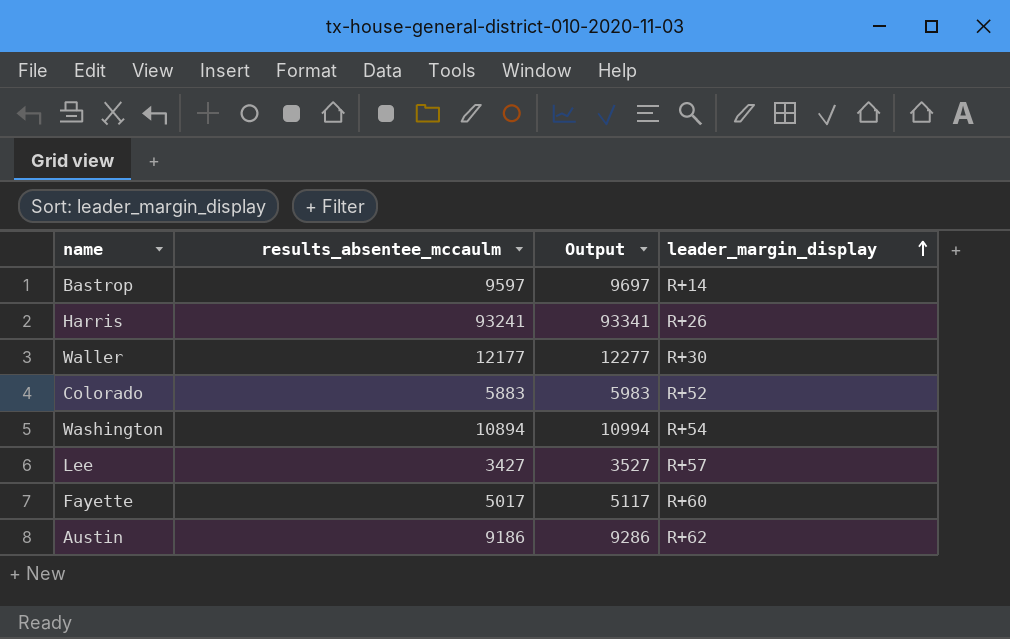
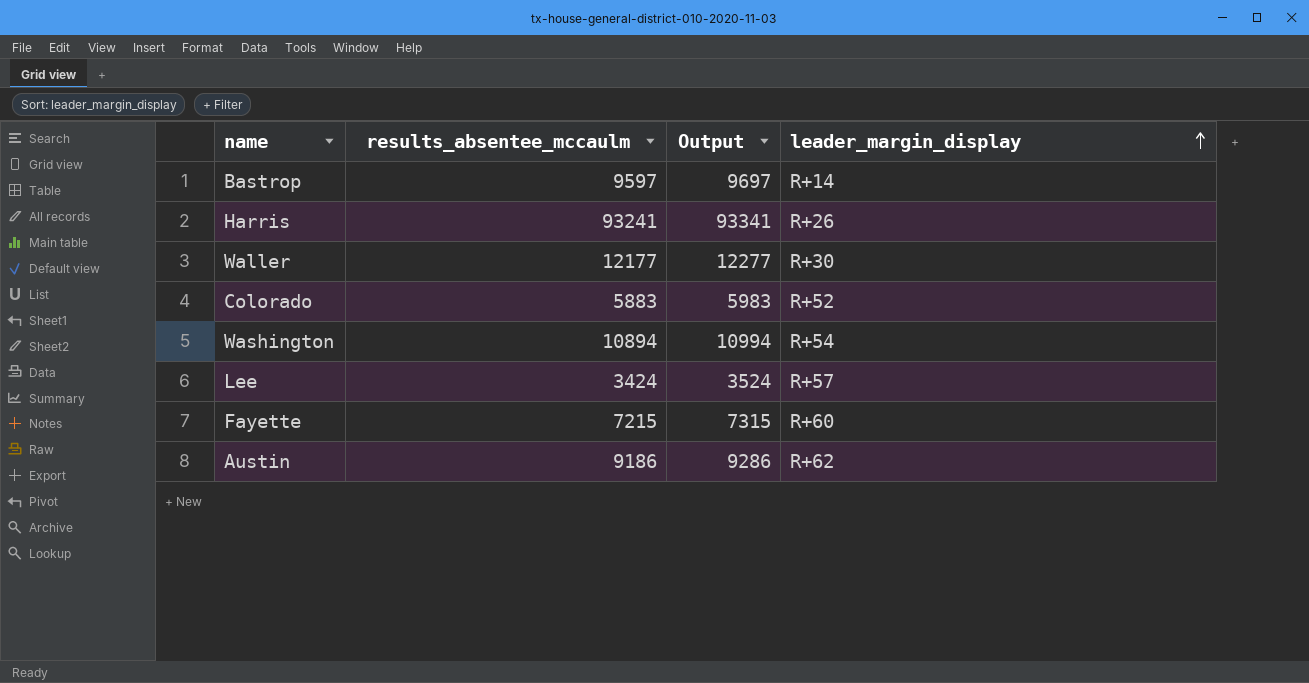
Lee | results_absentee_mccaulm: 3427 -> 3424
Lee | Output: 3527 -> 3524
Fayette | results_absentee_mccaulm: 5017 -> 7215
Fayette | Output: 5117 -> 7315

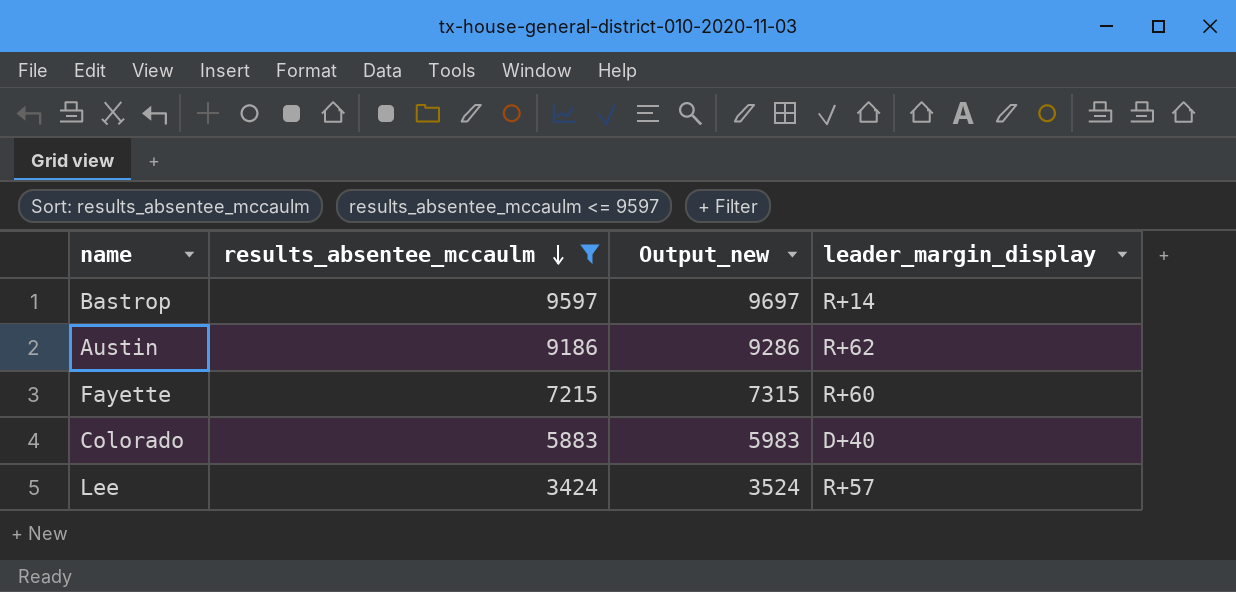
filter: none -> results_absentee_mccaulm <= 9597
row order: leader_margin_display ascending -> results_absentee_mccaulm descending
column name: Output -> Output_new
Colorado | leader_margin_display: R+52 -> D+40

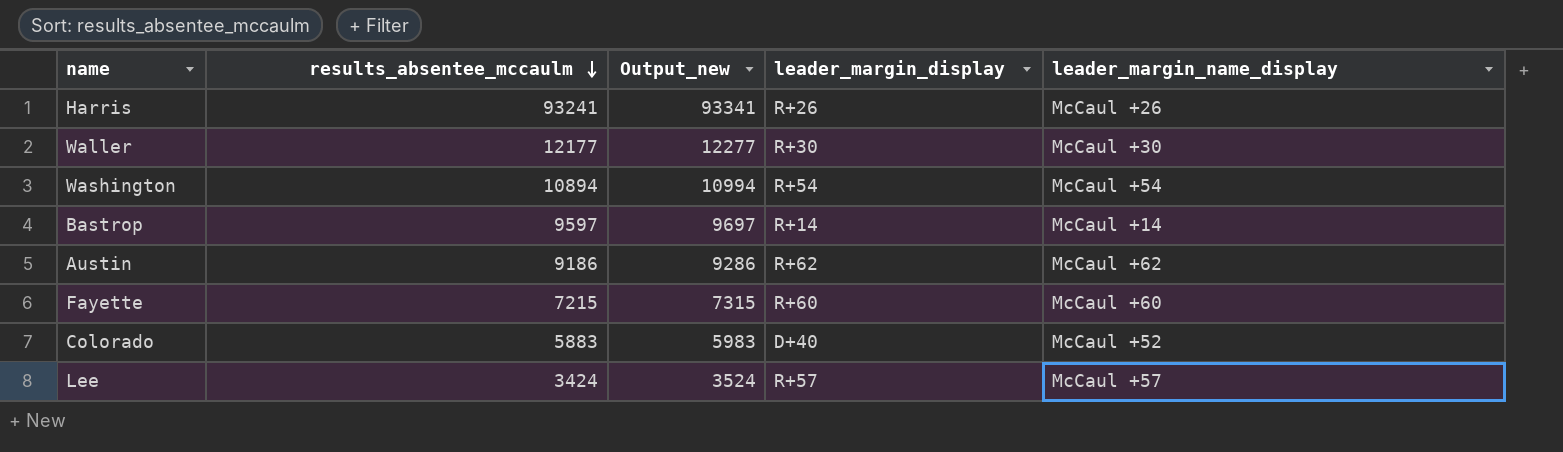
filter: results_absentee_mccaulm <= 9597 -> none
column leader_margin_name_display | position: none -> 5

